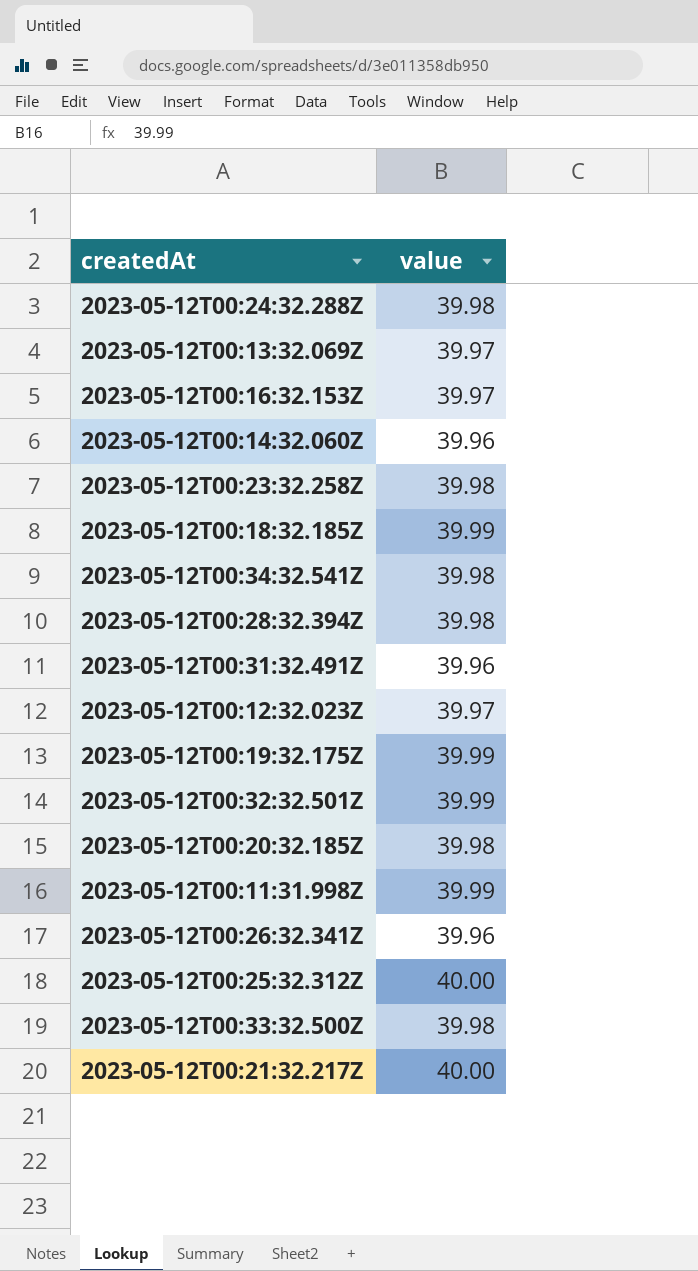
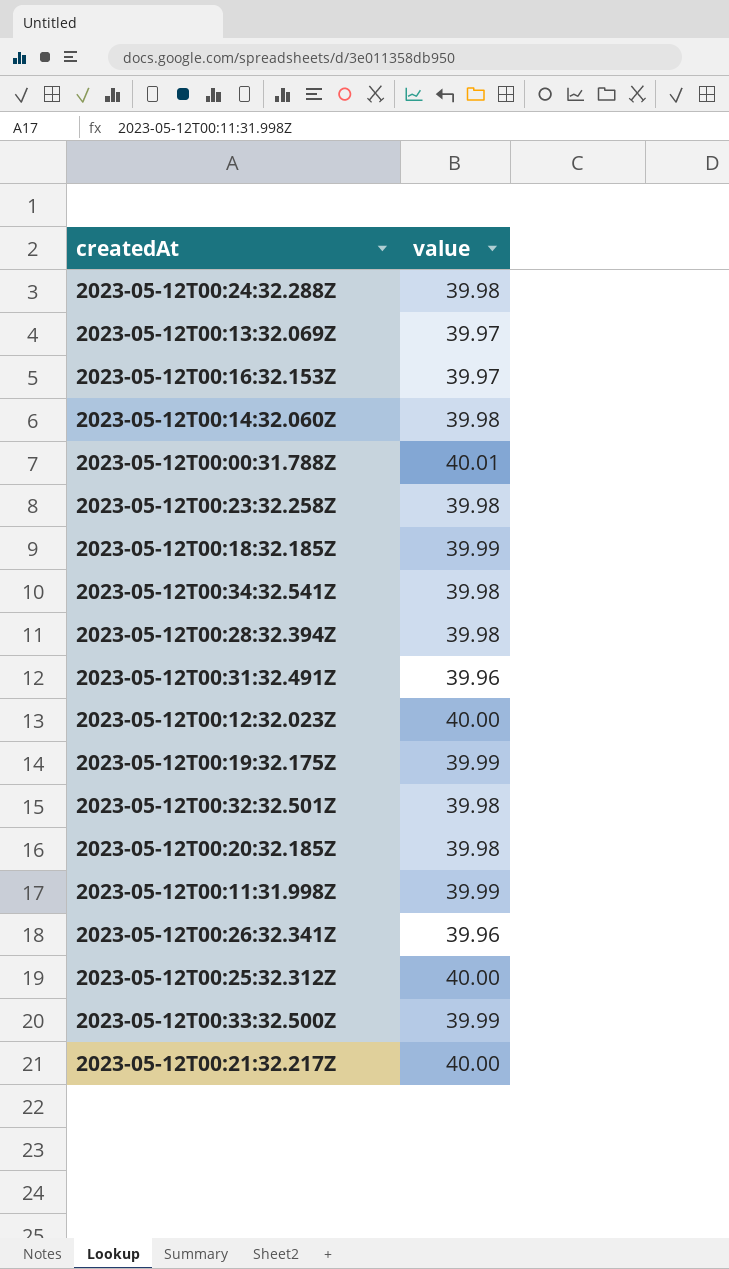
2023-05-12T00:14:32.060Z | value: 39.96 -> 39.98
row 2023-05-12T00:00:31.788Z: none -> 40.01
2023-05-12T00:12:32.023Z | value: 39.97 -> 40.00
2023-05-12T00:32:32.501Z | value: 39.99 -> 39.98
2023-05-12T00:33:32.500Z | value: 39.98 -> 39.99

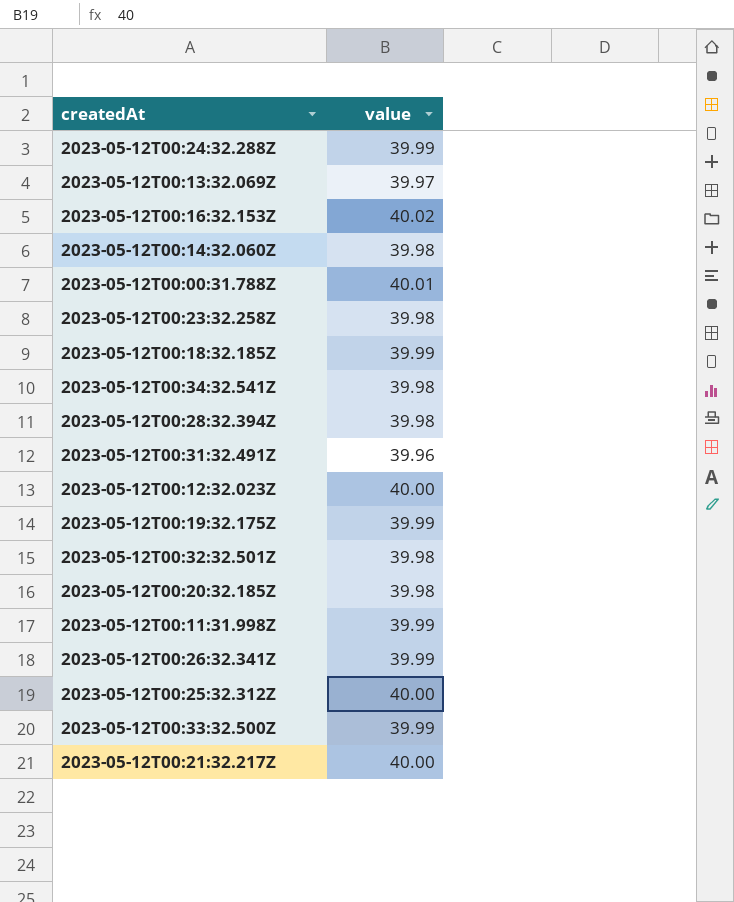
2023-05-12T00:24:32.288Z | value: 39.98 -> 39.99
2023-05-12T00:16:32.153Z | value: 39.97 -> 40.02
2023-05-12T00:26:32.341Z | value: 39.96 -> 39.99

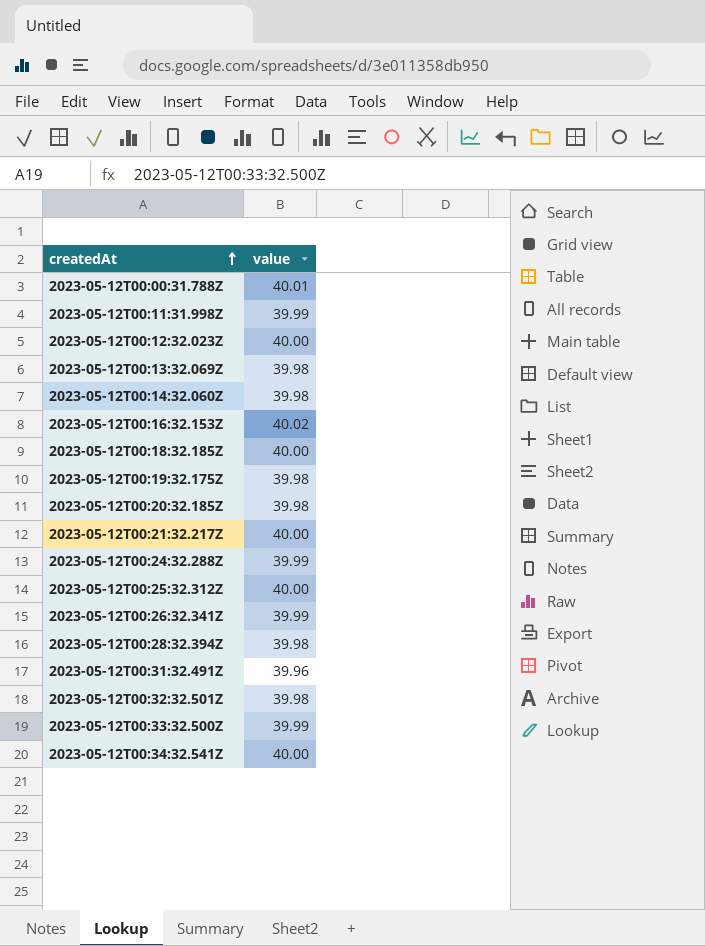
row order: none -> createdAt ascending
row 2023-05-12T00:23:32.258Z: 39.98 -> none
2023-05-12T00:13:32.069Z | value: 39.97 -> 39.98
2023-05-12T00:18:32.185Z | value: 39.99 -> 40.00
2023-05-12T00:19:32.175Z | value: 39.99 -> 39.98
2023-05-12T00:34:32.541Z | value: 39.98 -> 40.00

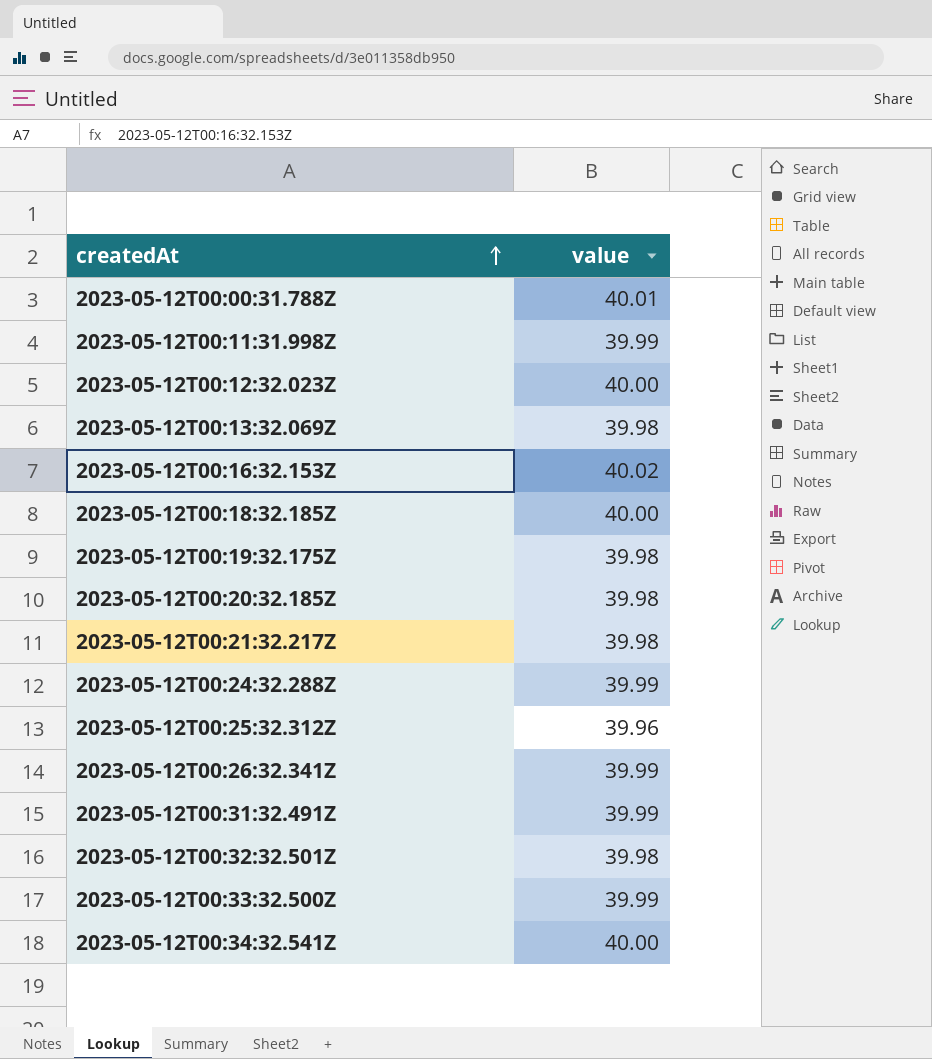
row 2023-05-12T00:14:32.060Z: 39.98 -> none
row 2023-05-12T00:28:32.394Z: 39.98 -> none
2023-05-12T00:21:32.217Z | value: 40.00 -> 39.98
2023-05-12T00:25:32.312Z | value: 40.00 -> 39.96
2023-05-12T00:31:32.491Z | value: 39.96 -> 39.99

